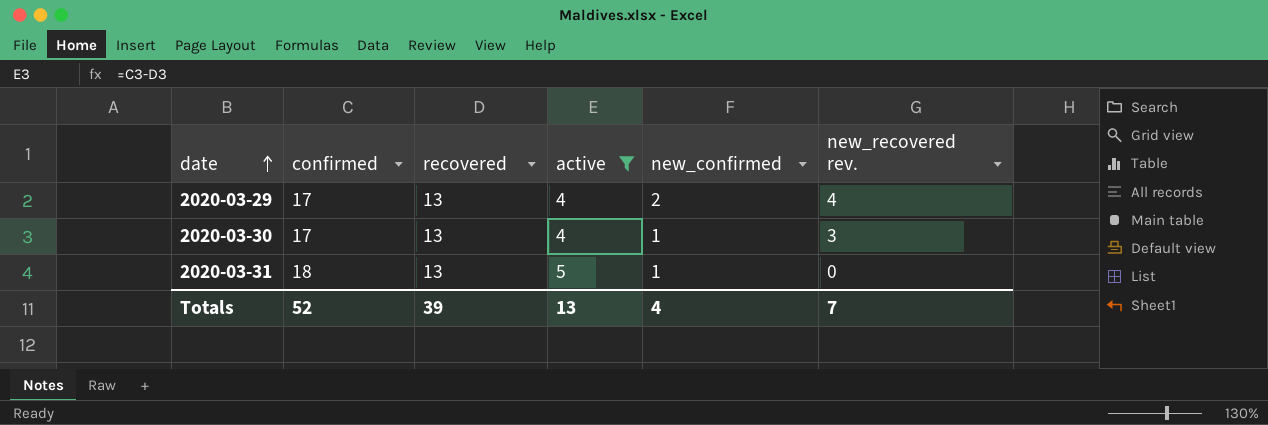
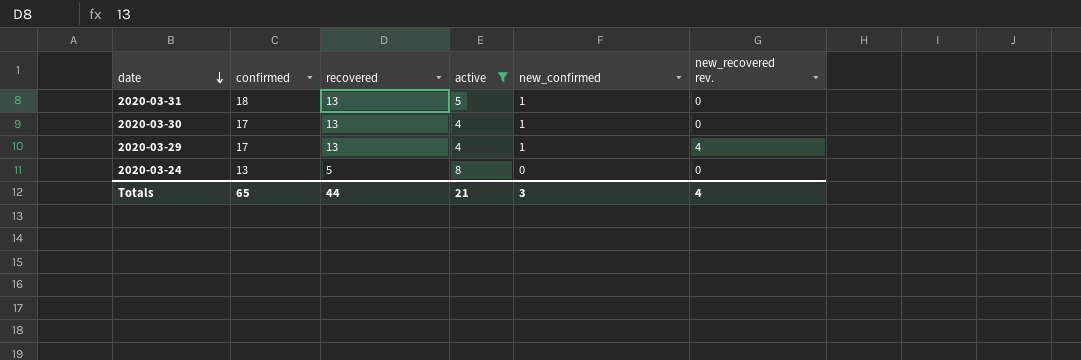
row order: date ascending -> date descending
2020-03-30 | new_recovered rev.: 3 -> 0
2020-03-29 | new_confirmed: 2 -> 1
row 2020-03-24: none -> 13 | 5 | 8 | 0 | 0
Totals | confirmed: 52 -> 65
Totals | recovered: 39 -> 44
Totals | active: 13 -> 21
Totals | new_confirmed: 4 -> 3
Totals | new_recovered rev.: 7 -> 4

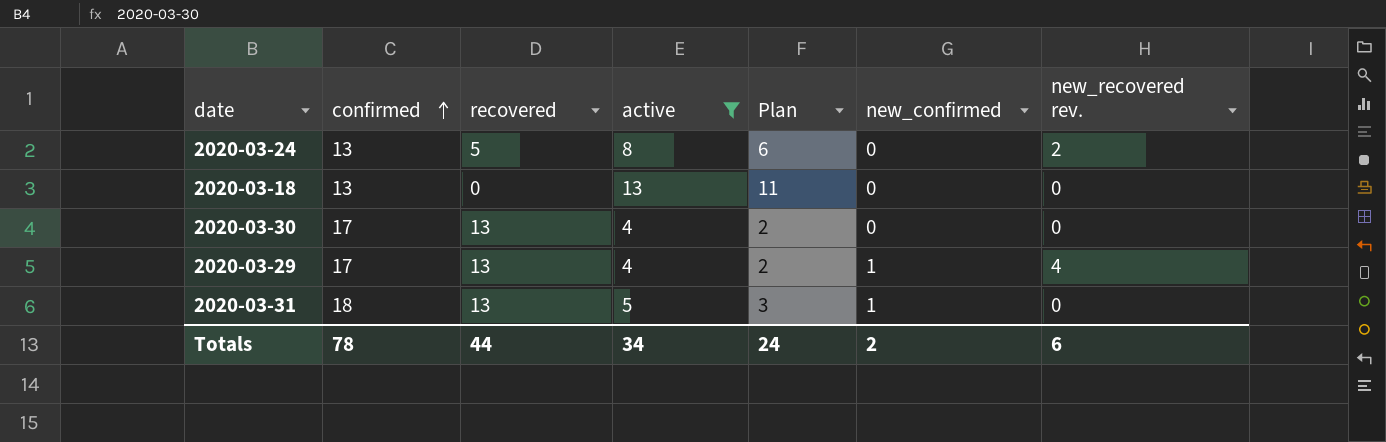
row order: date descending -> confirmed ascending
column Plan | formula: none -> [active] - 2
2020-03-24 | new_recovered rev.: 0 -> 2
row 2020-03-18: none -> 13 | 0 | 13 | 11 | 0 | 0
2020-03-30 | new_confirmed: 1 -> 0
Totals | confirmed: 65 -> 78
Totals | active: 21 -> 34
Totals | new_confirmed: 3 -> 2
Totals | new_recovered rev.: 4 -> 6

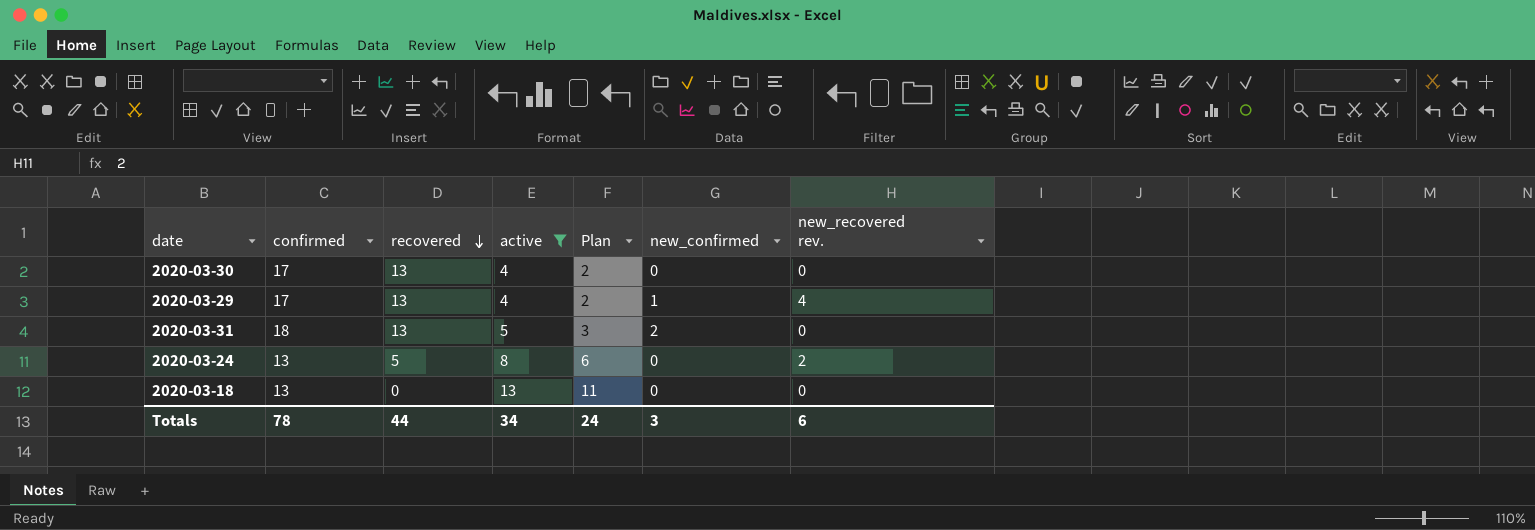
row order: confirmed ascending -> recovered descending
2020-03-31 | new_confirmed: 1 -> 2
Totals | new_confirmed: 2 -> 3

